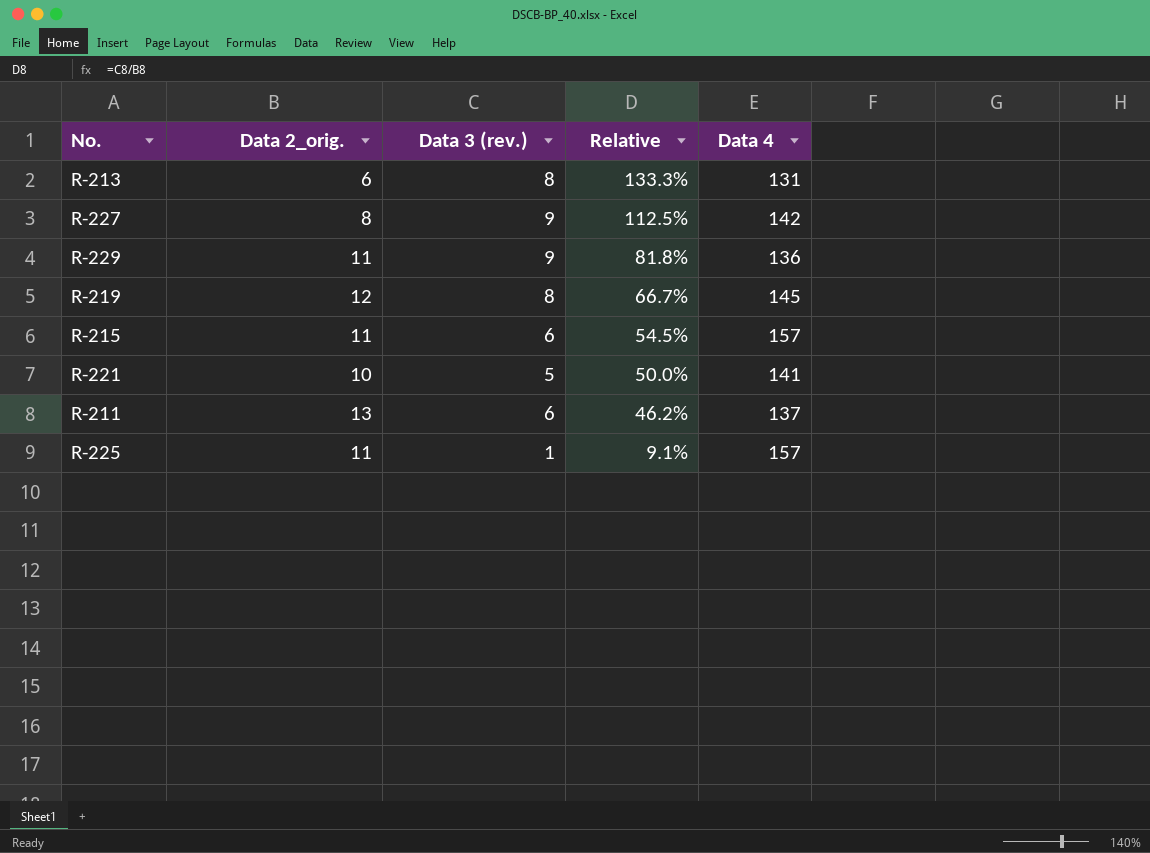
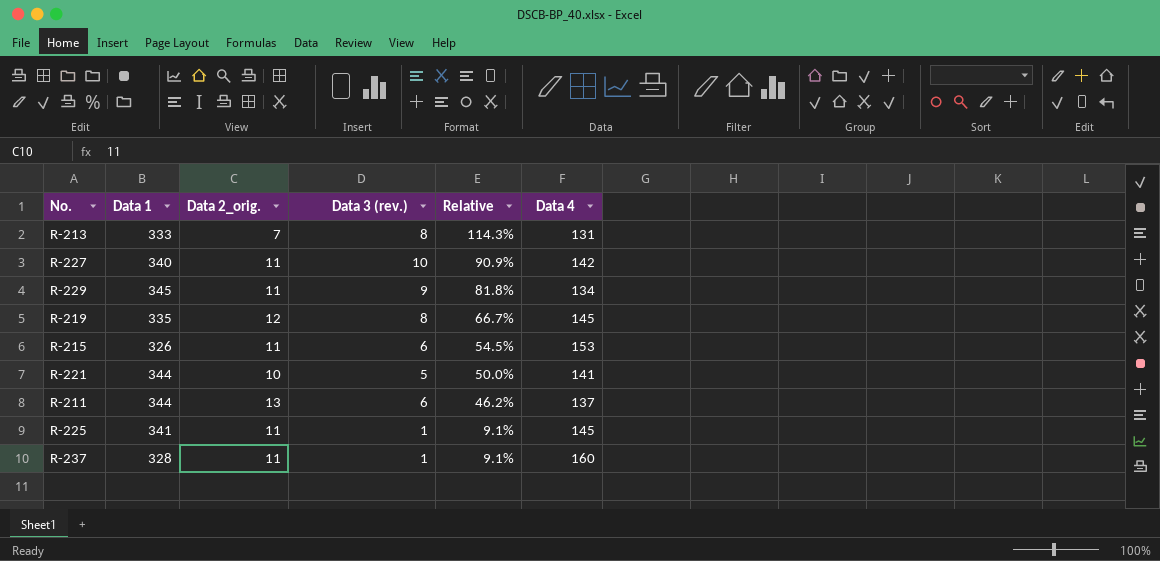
column Data 1 | position: none -> 2
R-213 | Data 2_orig.: 6 -> 7
R-213 | Relative: 133.3% -> 114.3%
R-227 | Data 2_orig.: 8 -> 11
R-227 | Data 3 (rev.): 9 -> 10
R-227 | Relative: 112.5% -> 90.9%
R-229 | Data 4: 136 -> 134
R-215 | Data 4: 157 -> 153
R-225 | Data 4: 157 -> 145
row R-237: none -> 328 | 11 | 1 | 9.1% | 160

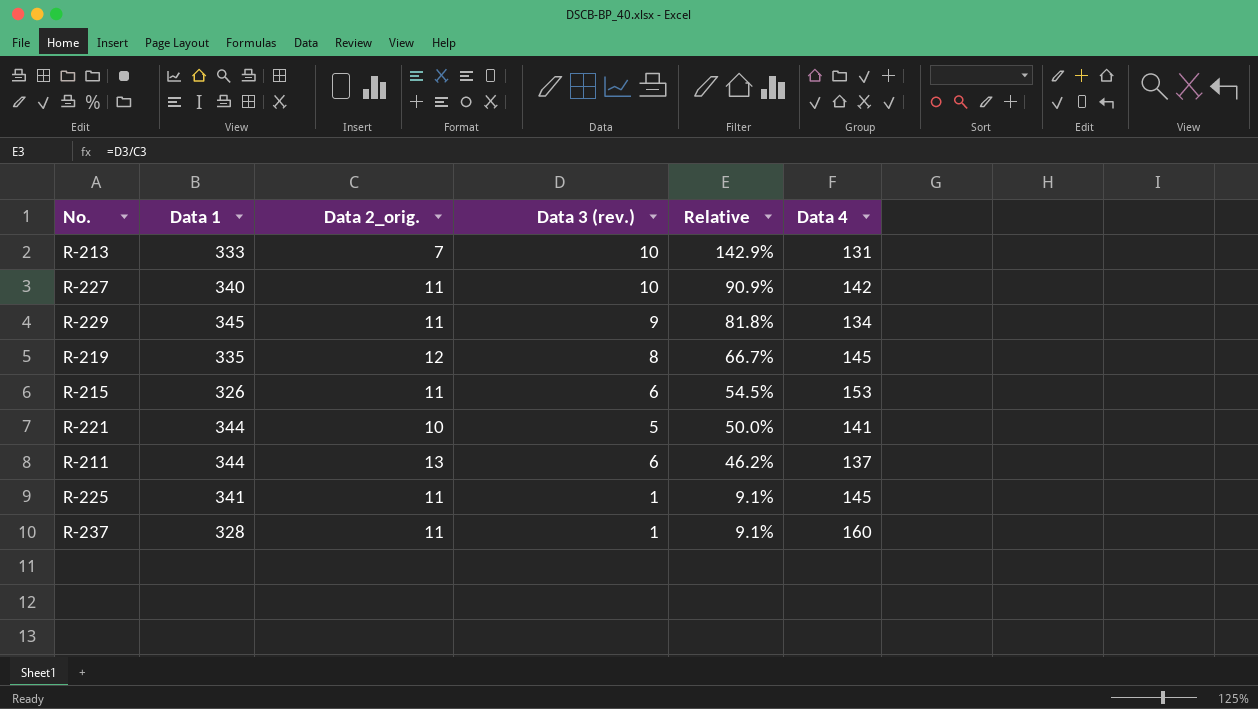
R-213 | Data 3 (rev.): 8 -> 10
R-213 | Relative: 114.3% -> 142.9%

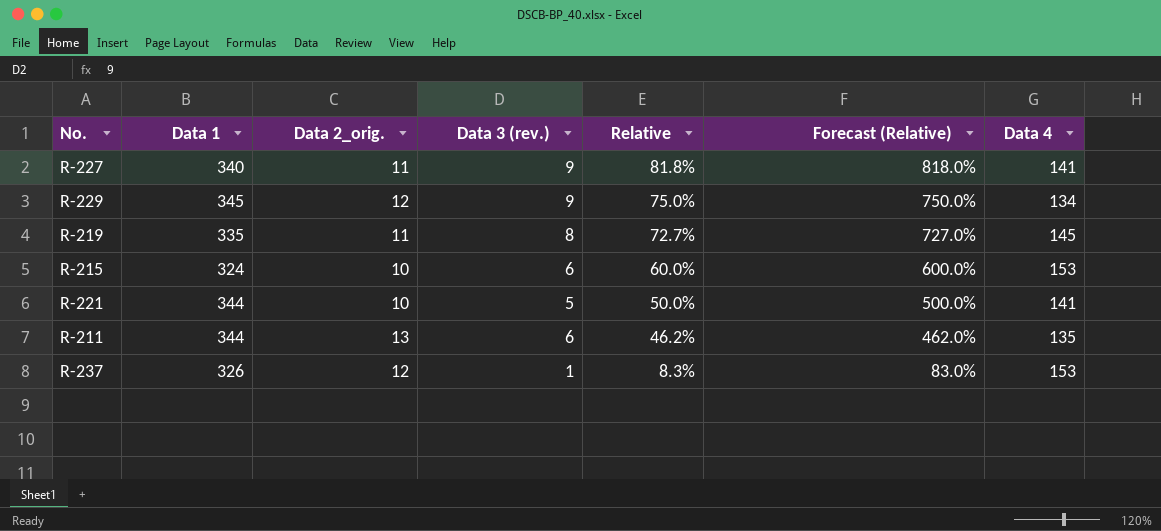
column Forecast (Relative) | formula: none -> [Relative] * 10
row R-213: 333 | 7 | 10 | 142.9% | 131 -> none
row R-225: 341 | 11 | 1 | 9.1% | 145 -> none
R-227 | Data 3 (rev.): 10 -> 9
R-227 | Relative: 90.9% -> 81.8%
R-227 | Data 4: 142 -> 141
R-229 | Data 2_orig.: 11 -> 12
R-229 | Relative: 81.8% -> 75.0%
R-219 | Data 2_orig.: 12 -> 11
R-219 | Relative: 66.7% -> 72.7%
R-215 | Data 1: 326 -> 324
R-215 | Data 2_orig.: 11 -> 10
R-215 | Relative: 54.5% -> 60.0%
R-211 | Data 4: 137 -> 135
R-237 | Data 1: 328 -> 326
R-237 | Data 2_orig.: 11 -> 12
R-237 | Relative: 9.1% -> 8.3%
R-237 | Data 4: 160 -> 153

